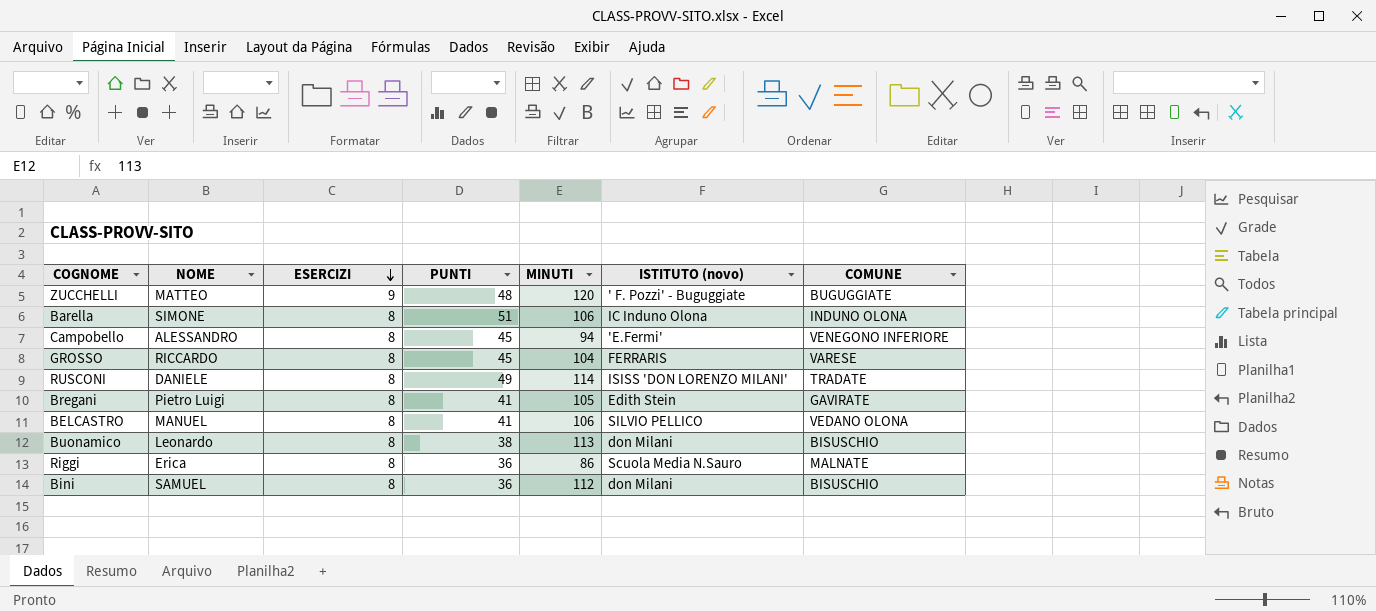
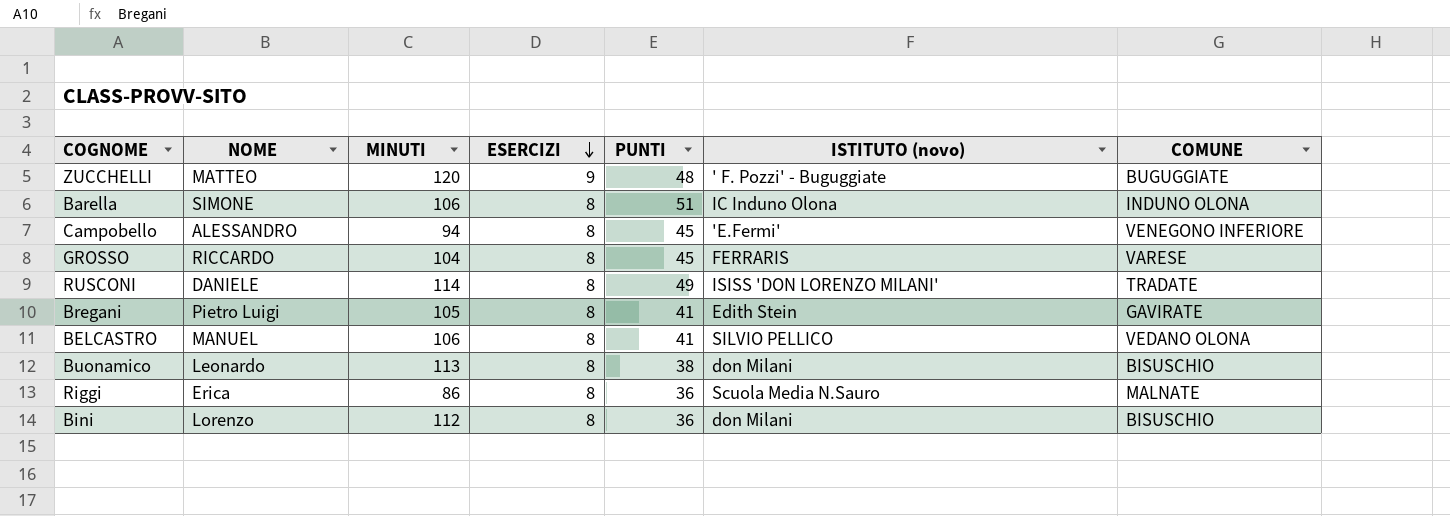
column MINUTI | position: 5 -> 3
Bini | NOME: SAMUEL -> Lorenzo

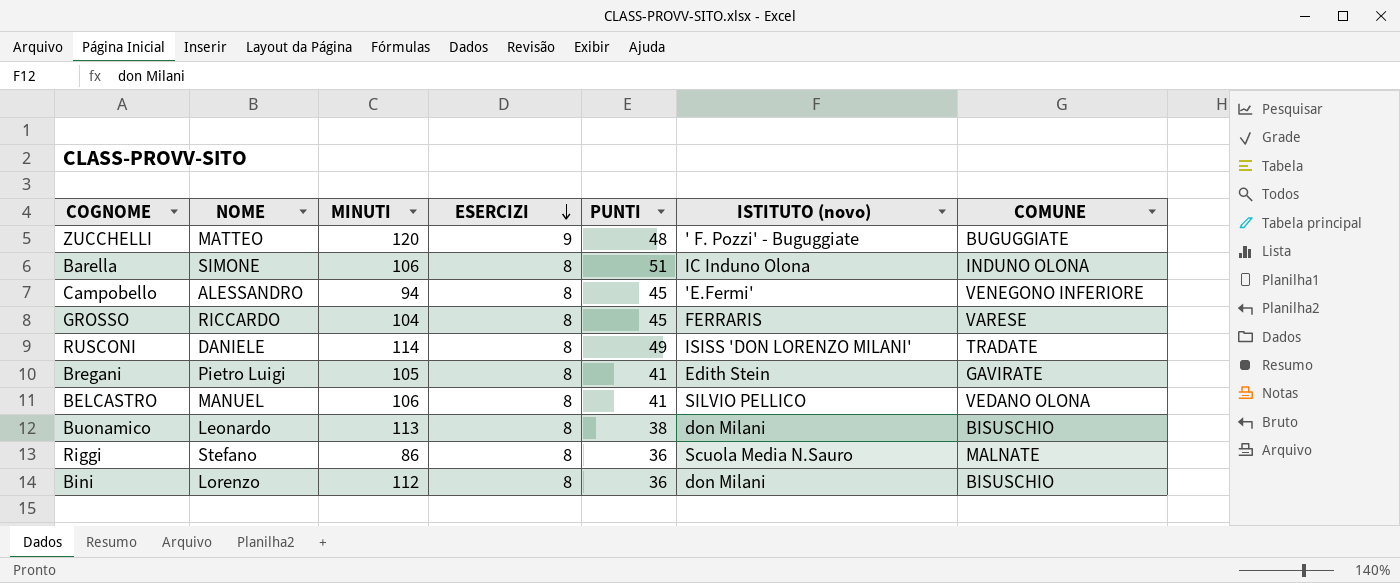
Riggi | NOME: Erica -> Stefano

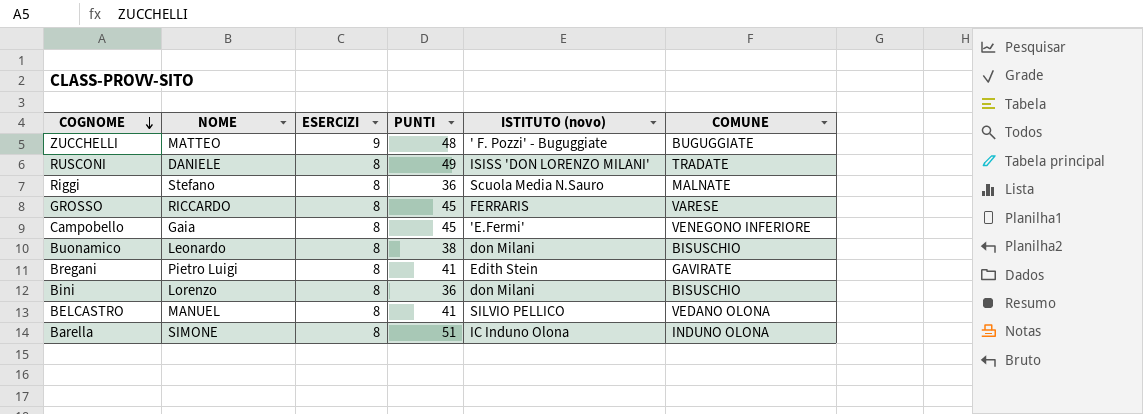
row order: ESERCIZI descending -> COGNOME descending
column MINUTI | position: 3 -> none
Campobello | NOME: ALESSANDRO -> Gaia

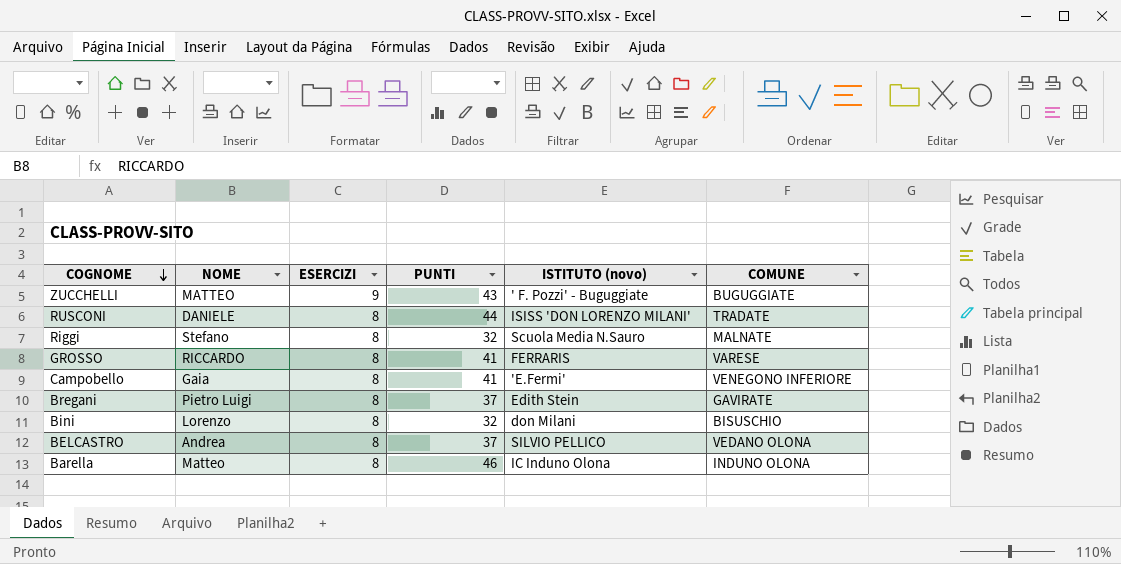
row Buonamico: Leonardo | 8 | 38 | don Milani | BISUSCHIO -> none
ZUCCHELLI | PUNTI: 48 -> 43
RUSCONI | PUNTI: 49 -> 44
Riggi | PUNTI: 36 -> 32
GROSSO | PUNTI: 45 -> 41
Campobello | PUNTI: 45 -> 41
Bregani | PUNTI: 41 -> 37
Bini | PUNTI: 36 -> 32
BELCASTRO | NOME: MANUEL -> Andrea
BELCASTRO | PUNTI: 41 -> 37
Barella | NOME: SIMONE -> Matteo
Barella | PUNTI: 51 -> 46

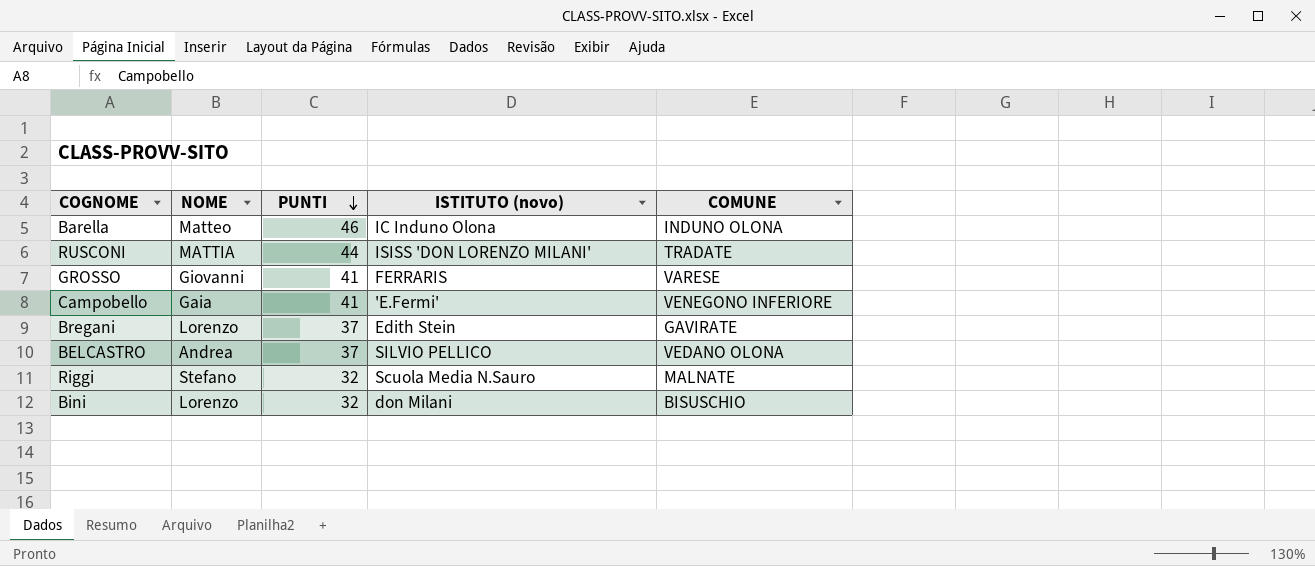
row order: COGNOME descending -> PUNTI descending
column ESERCIZI | position: 3 -> none
row ZUCCHELLI: MATTEO | 9 | 43 | ' F. Pozzi' - Buguggiate | BUGUGGIATE -> none
RUSCONI | NOME: DANIELE -> MATTIA
GROSSO | NOME: RICCARDO -> Giovanni
Bregani | NOME: Pietro Luigi -> Lorenzo

